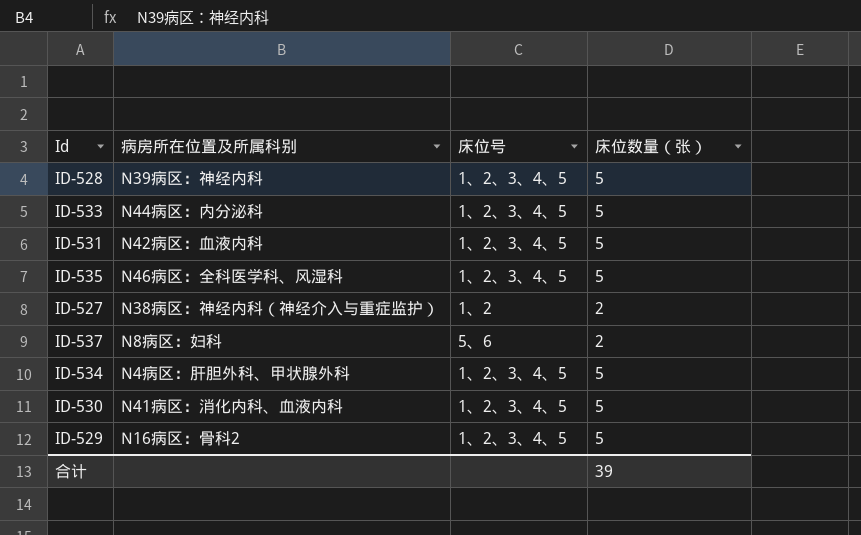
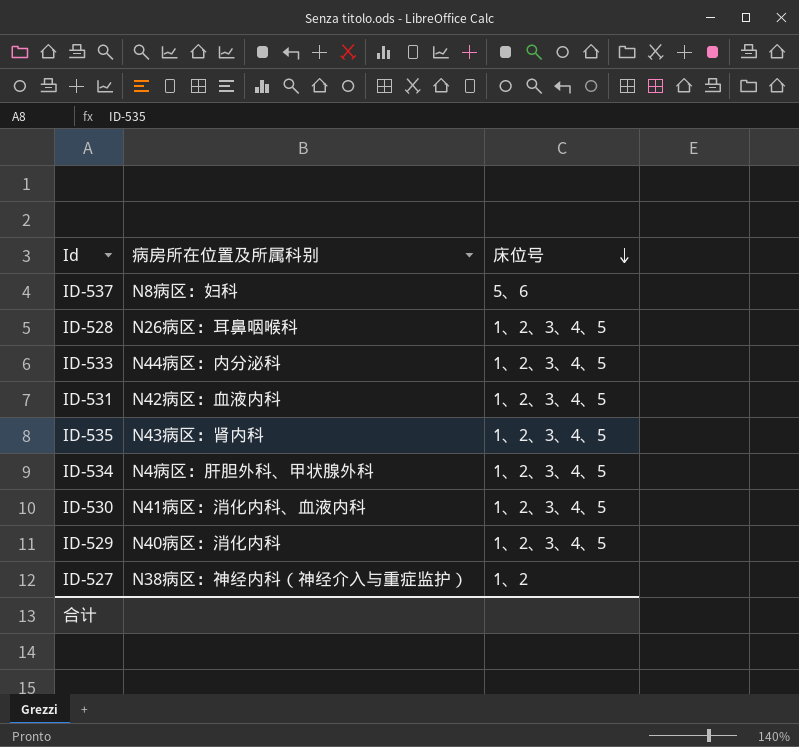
row order: none -> 床位号 descending
column 床位数量（张） | position: 4 -> none
ID-528 | 病房所在位置及所属科别: N39病区：神经内科 -> N26病区：耳鼻咽喉科
ID-535 | 病房所在位置及所属科别: N46病区：全科医学科、风湿科 -> N43病区：肾内科
ID-529 | 病房所在位置及所属科别: N16病区：骨科2 -> N40病区：消化内科

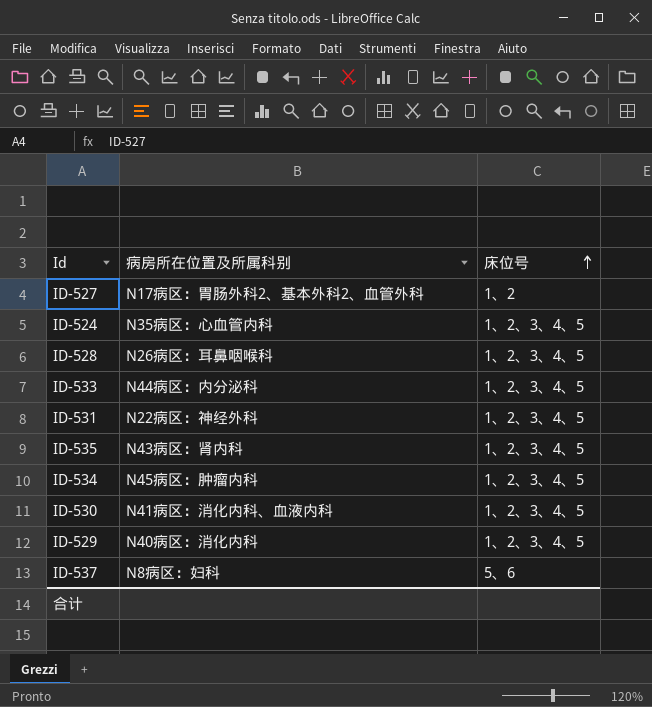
row order: 床位号 descending -> 床位号 ascending
ID-527 | 病房所在位置及所属科别: N38病区：神经内科（神经介入与重症监护） -> N17病区：胃肠外科2、基本外科2、血管外科
row ID-524: none -> N35病区：心血管内科 | 1、2、3、4、5
ID-531 | 病房所在位置及所属科别: N42病区：血液内科 -> N22病区：神经外科
ID-534 | 病房所在位置及所属科别: N4病区：肝胆外科、甲状腺外科 -> N45病区：肿瘤内科

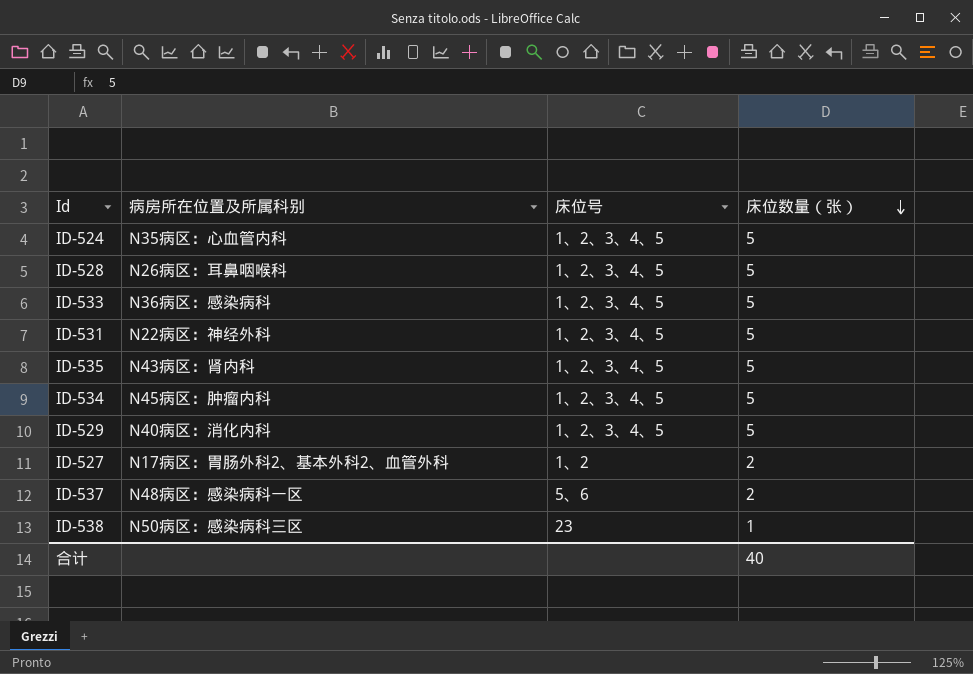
row order: 床位号 ascending -> 床位数量（张） descending
column 床位数量（张） | position: none -> 4
row ID-530: N41病区：消化内科、血液内科 | 1、2、3、4、5 -> none
ID-533 | 病房所在位置及所属科别: N44病区：内分泌科 -> N36病区：感染病科
ID-537 | 病房所在位置及所属科别: N8病区：妇科 -> N48病区：感染病科一区
row ID-538: none -> N50病区：感染病科三区 | 23 | 1

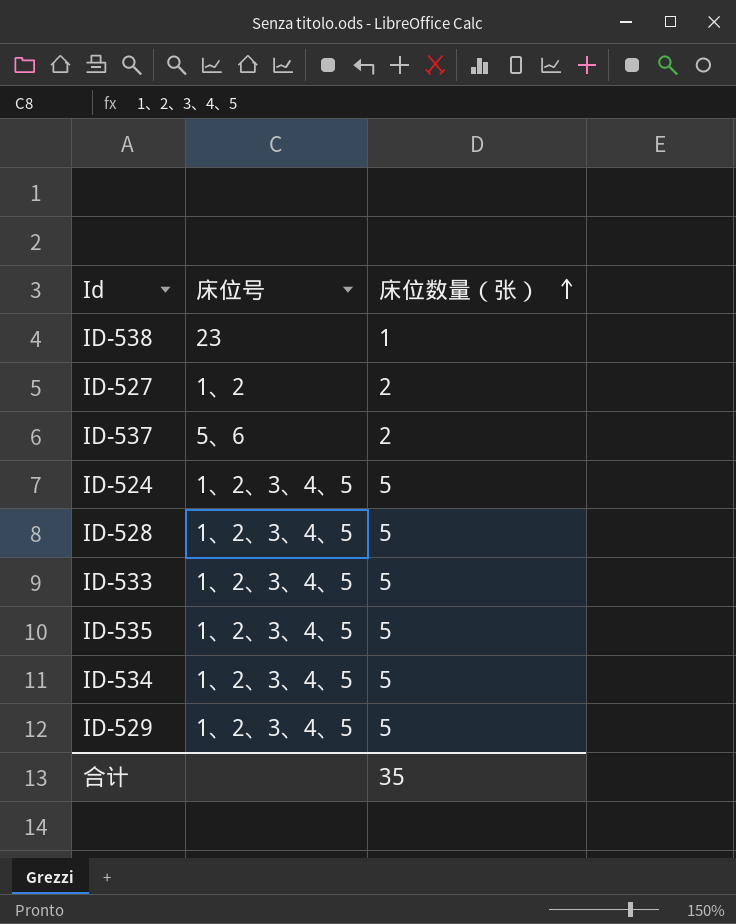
row order: 床位数量（张） descending -> 床位数量（张） ascending
column 病房所在位置及所属科别 | position: 2 -> none
row ID-531: N22病区：神经外科 | 1、2、3、4、5 | 5 -> none
合计 | 床位数量（张）: 40 -> 35

